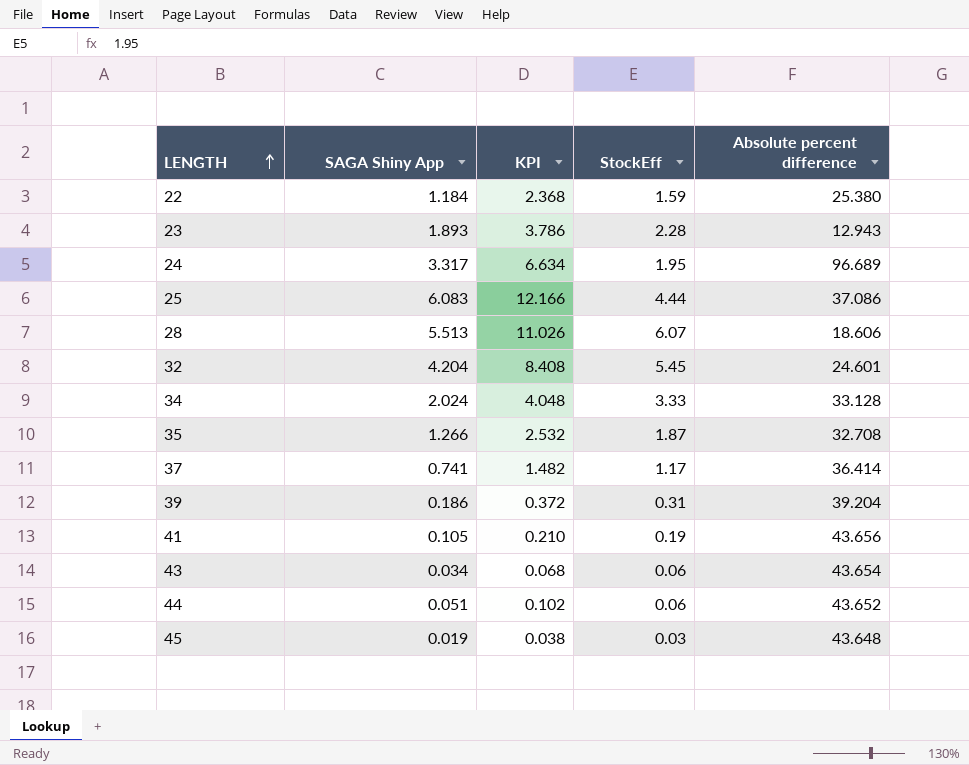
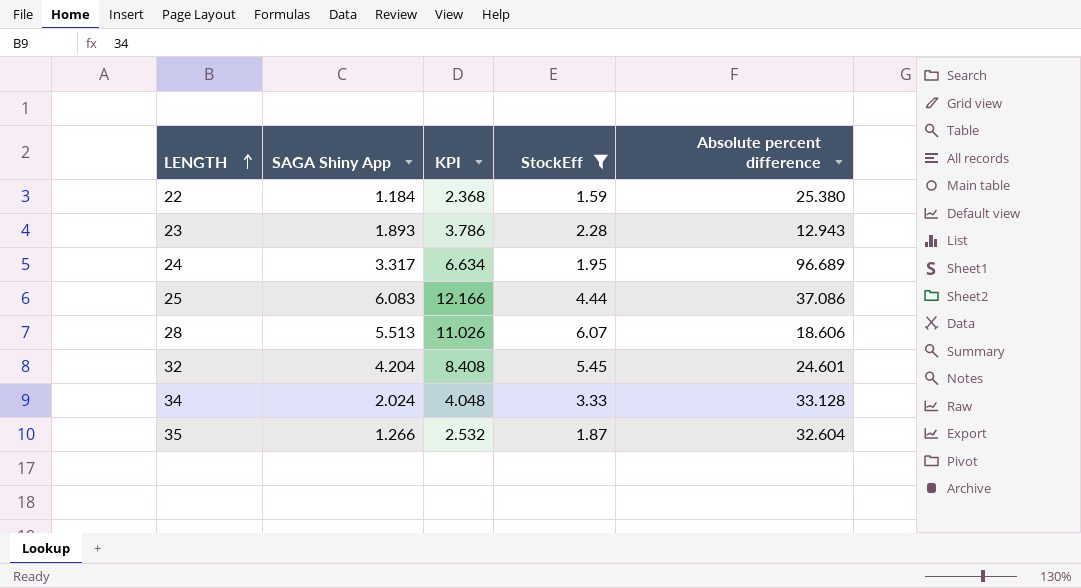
filter: none -> StockEff >= 1.59
35 | Absolute percent difference: 32.708 -> 32.604

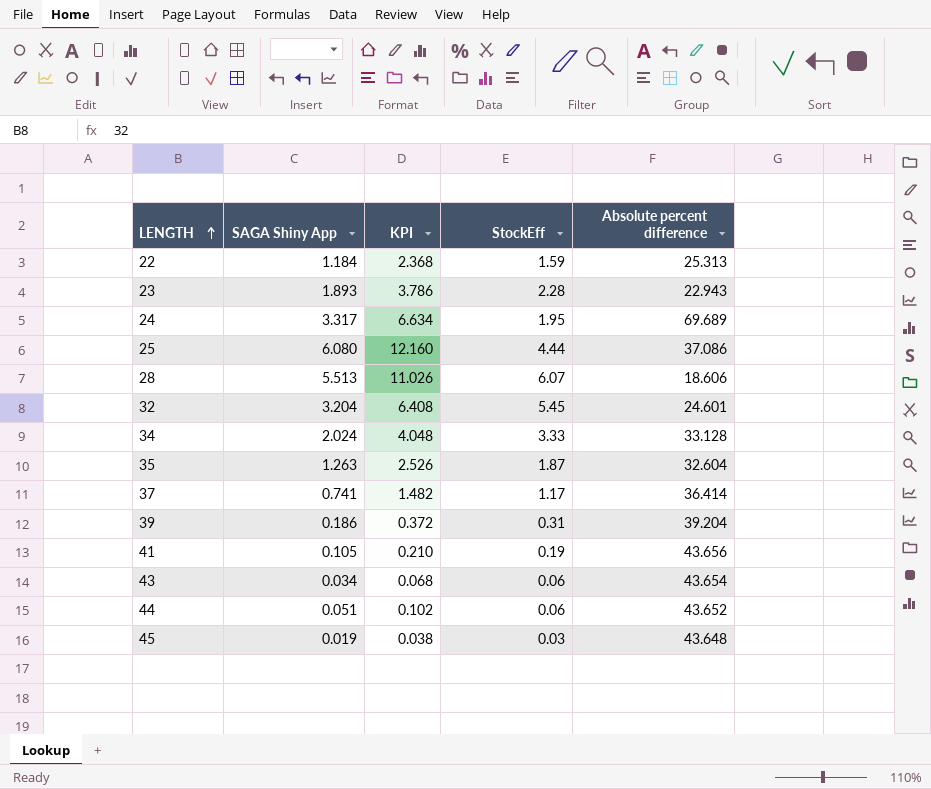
filter: StockEff >= 1.59 -> none
22 | Absolute percent difference: 25.380 -> 25.313
23 | Absolute percent difference: 12.943 -> 22.943
24 | Absolute percent difference: 96.689 -> 69.689
25 | SAGA Shiny App: 6.083 -> 6.080
25 | KPI: 12.166 -> 12.160
32 | SAGA Shiny App: 4.204 -> 3.204
32 | KPI: 8.408 -> 6.408
35 | SAGA Shiny App: 1.266 -> 1.263
35 | KPI: 2.532 -> 2.526

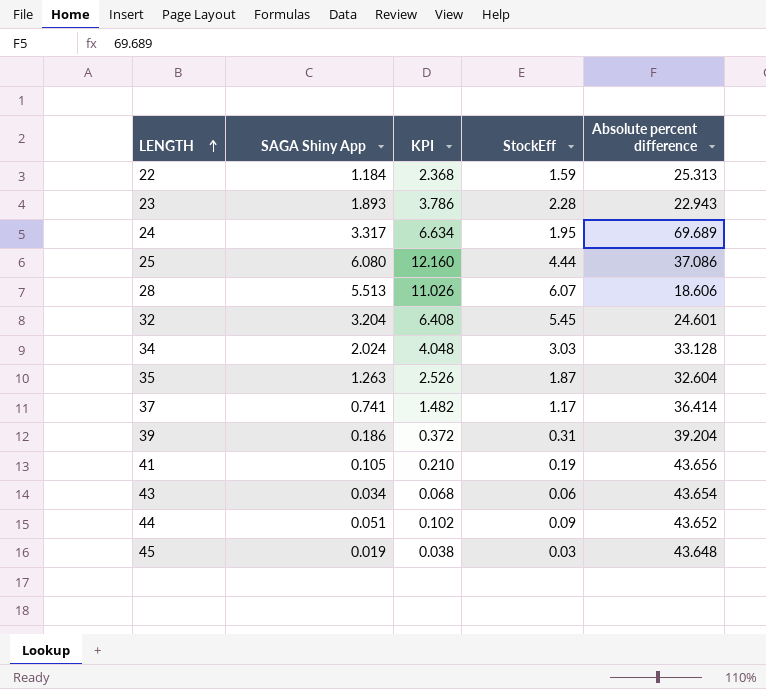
34 | StockEff: 3.33 -> 3.03
44 | StockEff: 0.06 -> 0.09

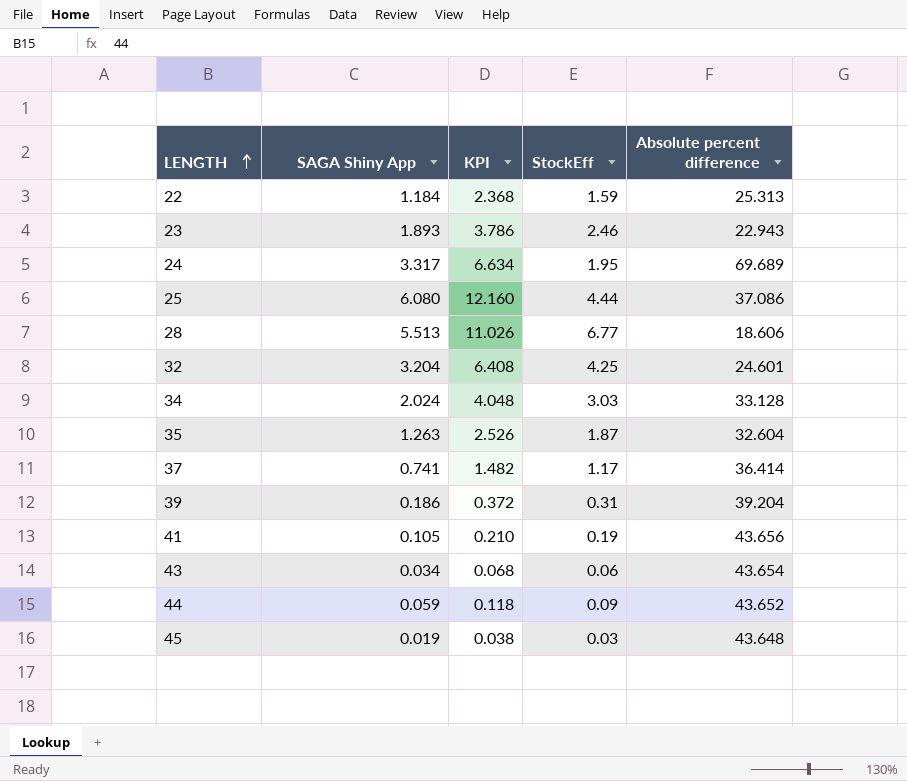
23 | StockEff: 2.28 -> 2.46
28 | StockEff: 6.07 -> 6.77
32 | StockEff: 5.45 -> 4.25
44 | SAGA Shiny App: 0.051 -> 0.059
44 | KPI: 0.102 -> 0.118

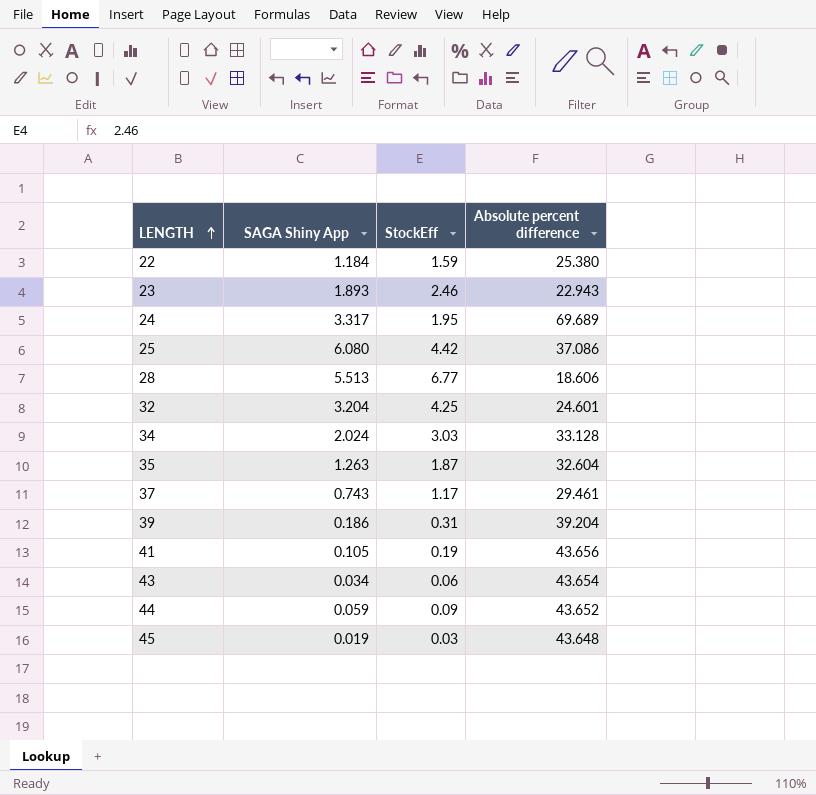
column KPI | formula: [SAGA Shiny App] * 2 -> none
22 | Absolute percent difference: 25.313 -> 25.380
25 | StockEff: 4.44 -> 4.42
37 | SAGA Shiny App: 0.741 -> 0.743
37 | Absolute percent difference: 36.414 -> 29.461

